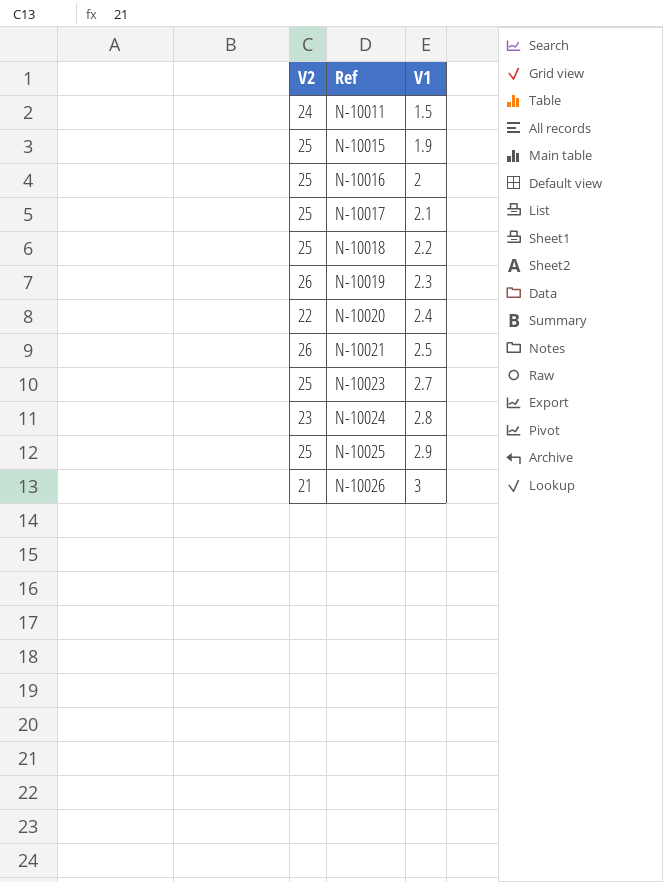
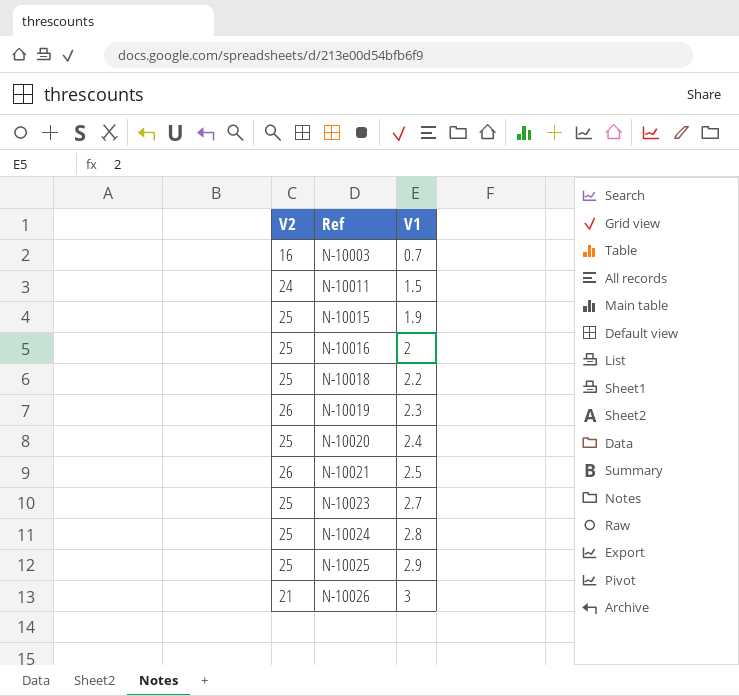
row N-10017: 25 | 2.1 -> none
row N-10003: none -> 16 | 0.7
N-10020 | V2: 22 -> 25
N-10024 | V2: 23 -> 25

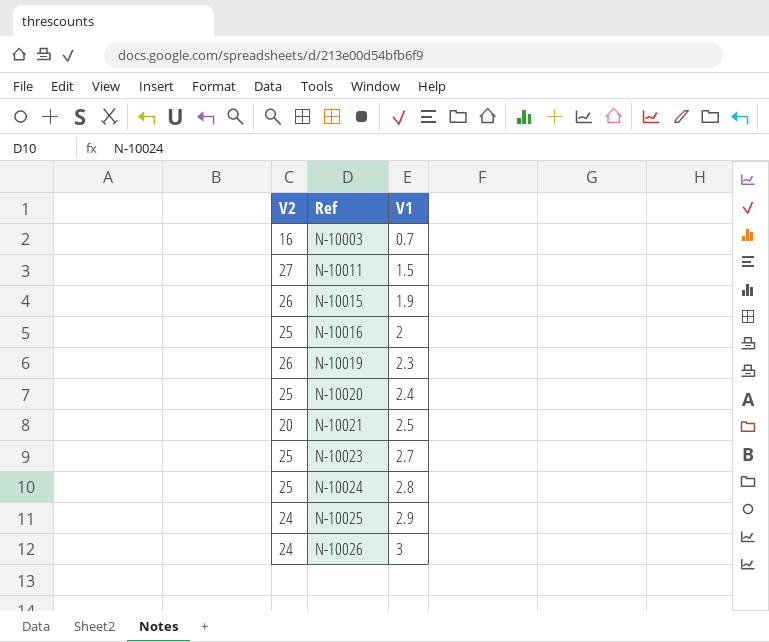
row N-10018: 25 | 2.2 -> none
N-10011 | V2: 24 -> 27
N-10015 | V2: 25 -> 26
N-10021 | V2: 26 -> 20
N-10025 | V2: 25 -> 24
N-10026 | V2: 21 -> 24

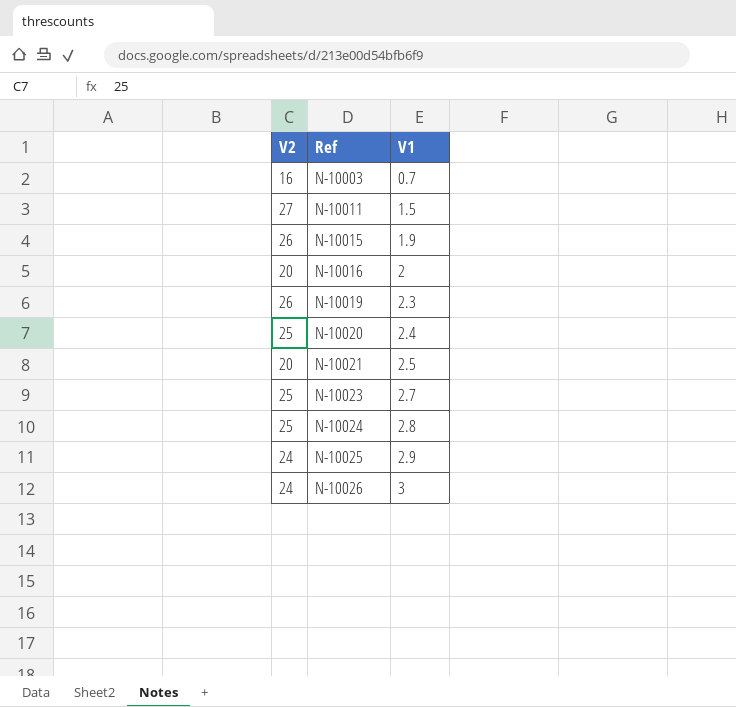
N-10016 | V2: 25 -> 20

